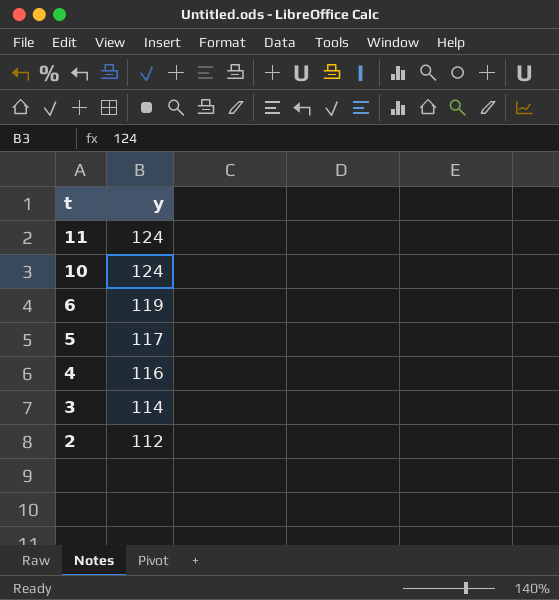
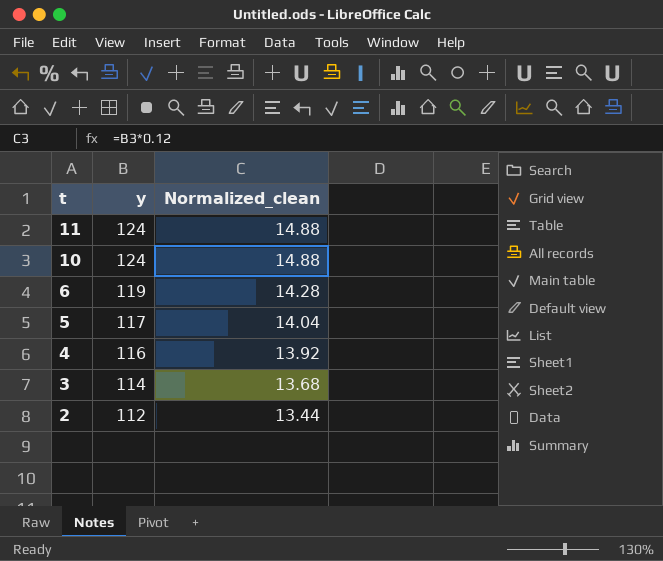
column Normalized_clean | formula: none -> [y] * 0.12

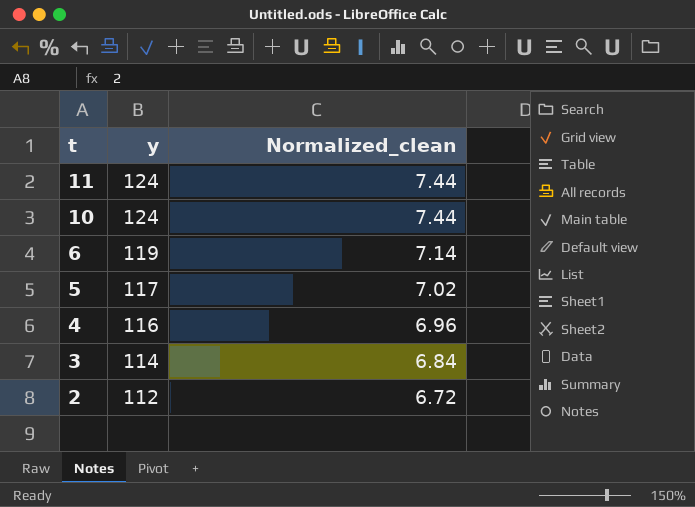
column Normalized_clean | formula: [y] * 0.12 -> [y] * 0.06

